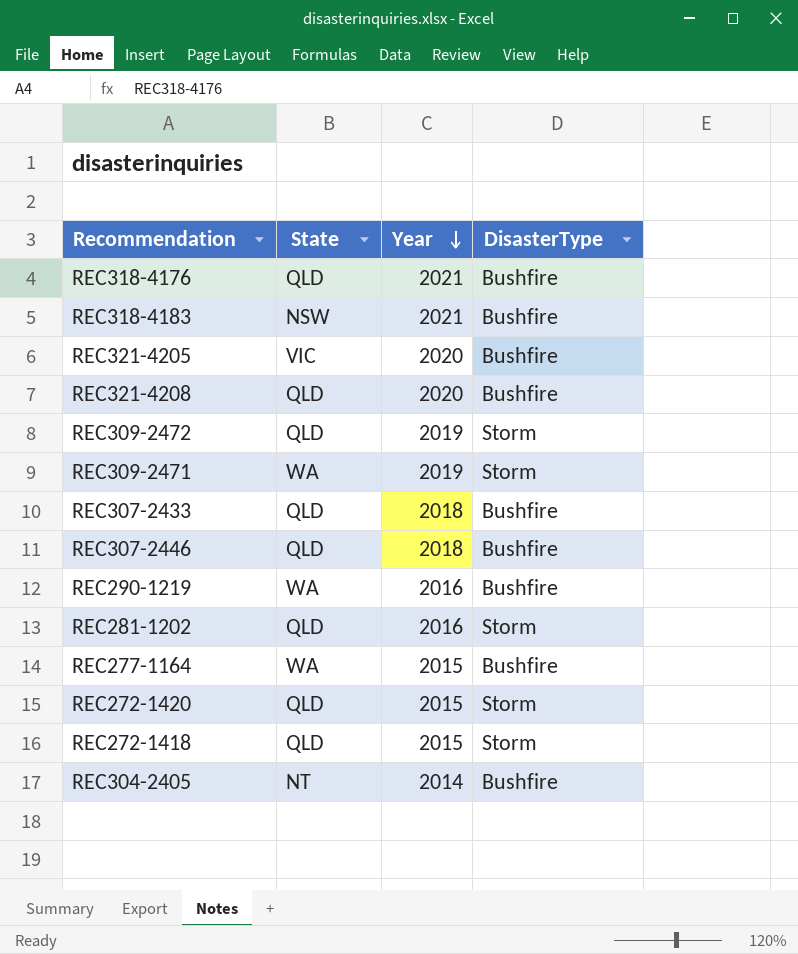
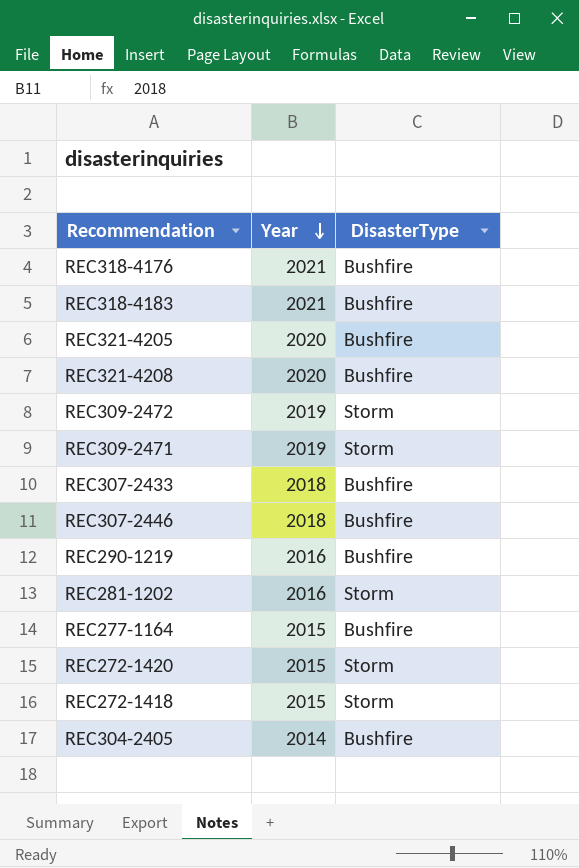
column State | position: 2 -> none

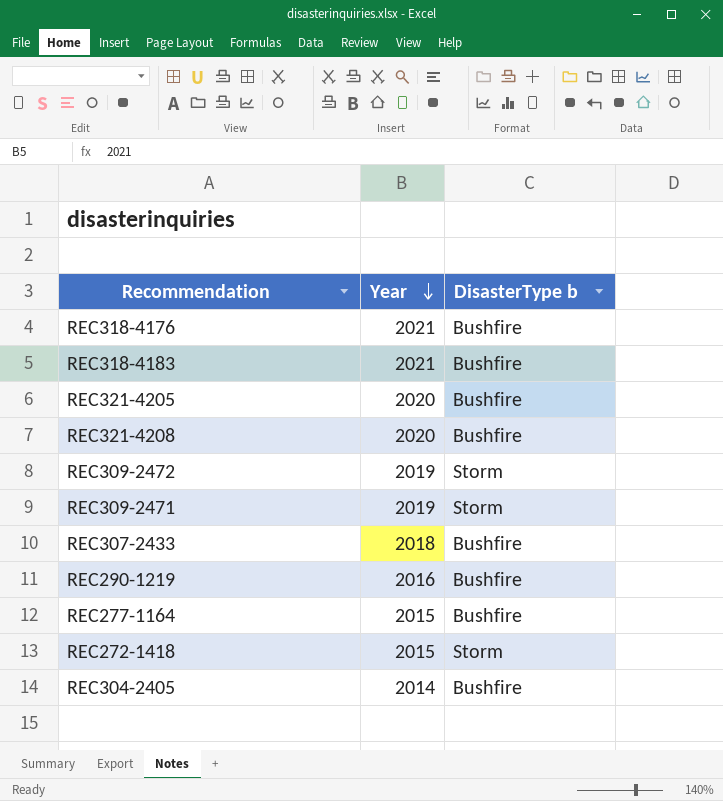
column name: DisasterType -> DisasterType b
row REC307-2446: 2018 | Bushfire -> none
row REC281-1202: 2016 | Storm -> none
row REC272-1420: 2015 | Storm -> none

